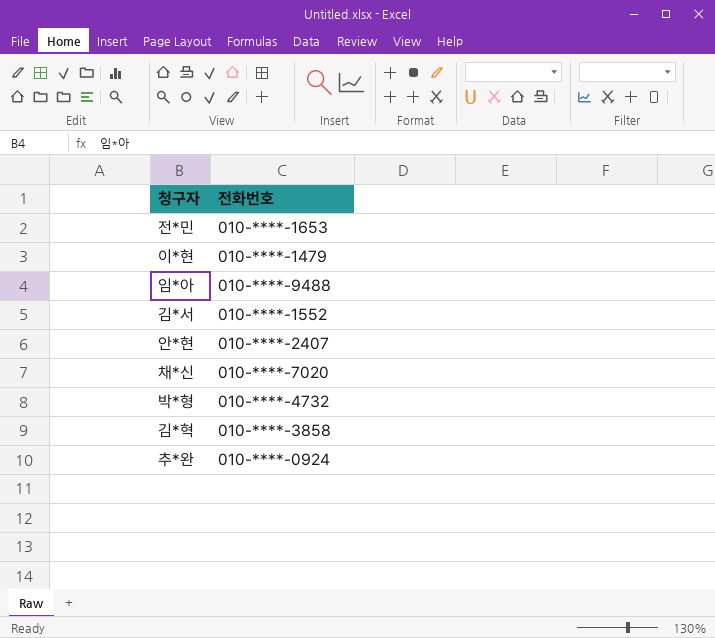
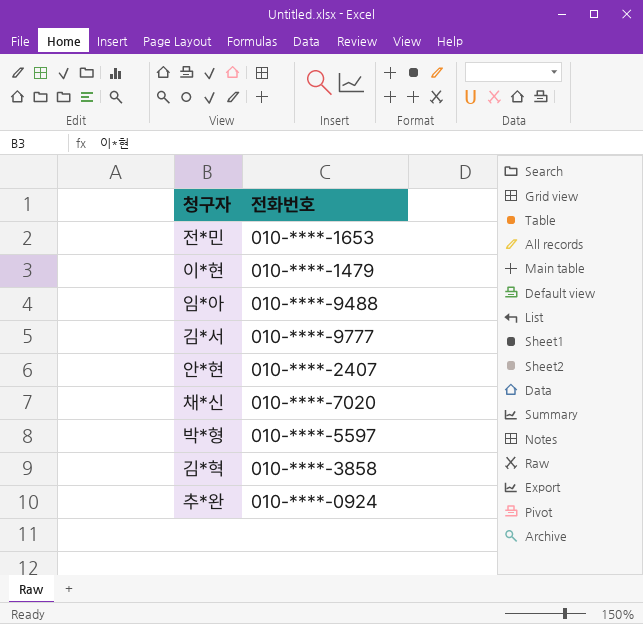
김*서 | 전화번호: 010-****-1552 -> 010-****-9777
박*형 | 전화번호: 010-****-4732 -> 010-****-5597

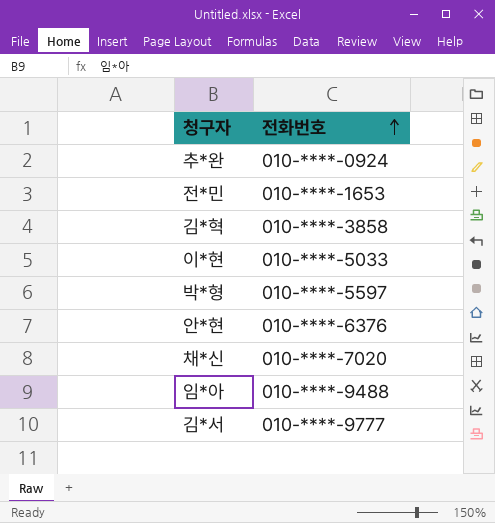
row order: none -> 전화번호 ascending
이*현 | 전화번호: 010-****-1479 -> 010-****-5033
안*현 | 전화번호: 010-****-2407 -> 010-****-6376

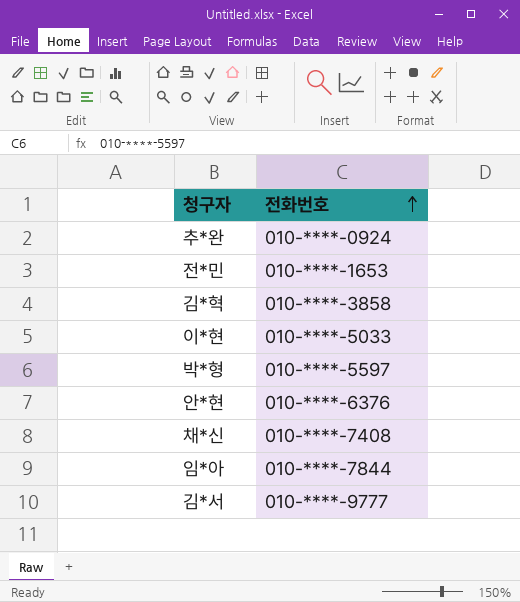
채*신 | 전화번호: 010-****-7020 -> 010-****-7408
임*아 | 전화번호: 010-****-9488 -> 010-****-7844

